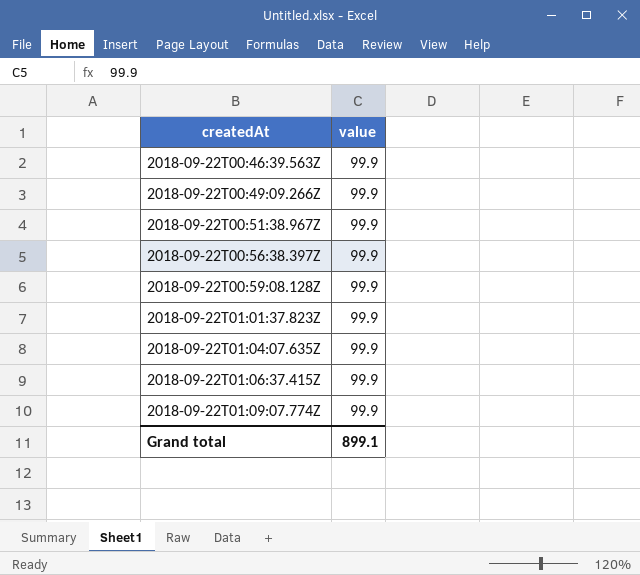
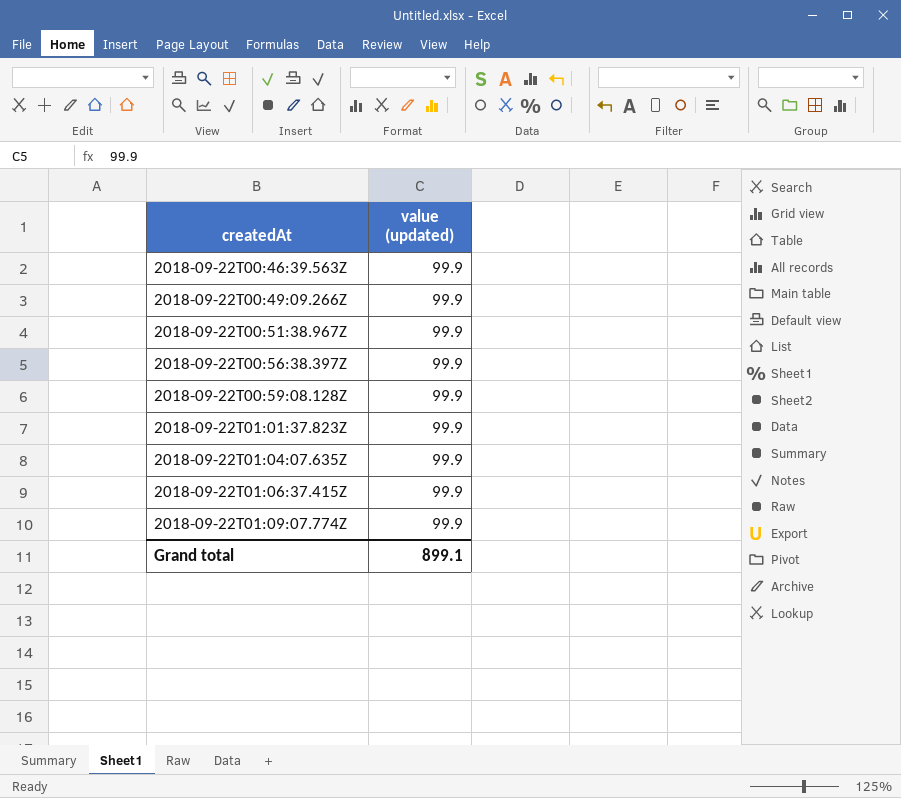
column name: value -> value (updated)

